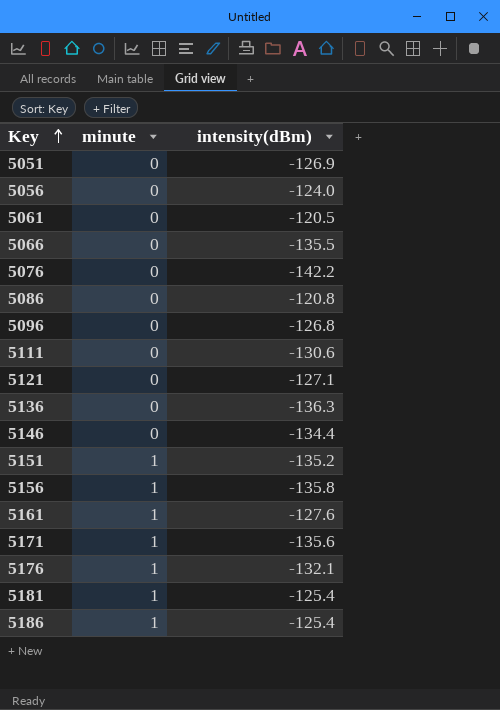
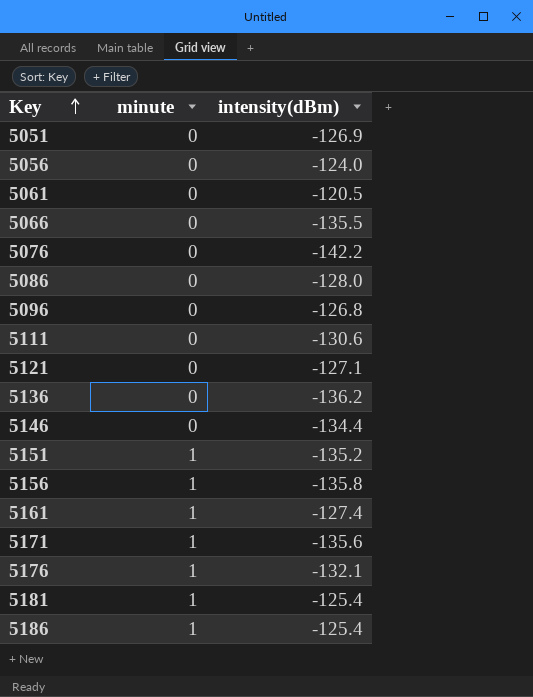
5086 | intensity(dBm): -120.8 -> -128.0
5136 | intensity(dBm): -136.3 -> -136.2
5161 | intensity(dBm): -127.6 -> -127.4

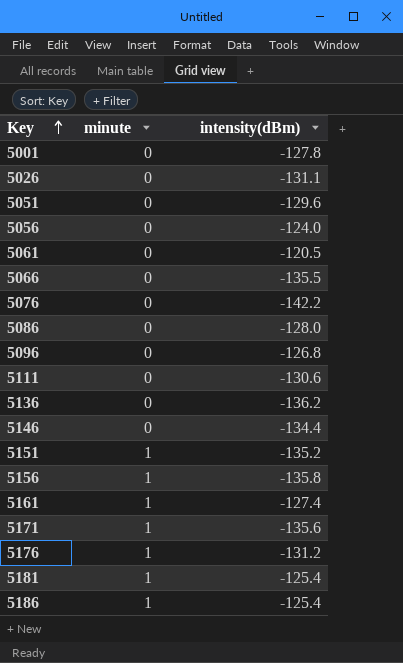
row 5121: 0 | -127.1 -> none
row 5001: none -> 0 | -127.8
row 5026: none -> 0 | -131.1
5051 | intensity(dBm): -126.9 -> -129.6
5176 | intensity(dBm): -132.1 -> -131.2

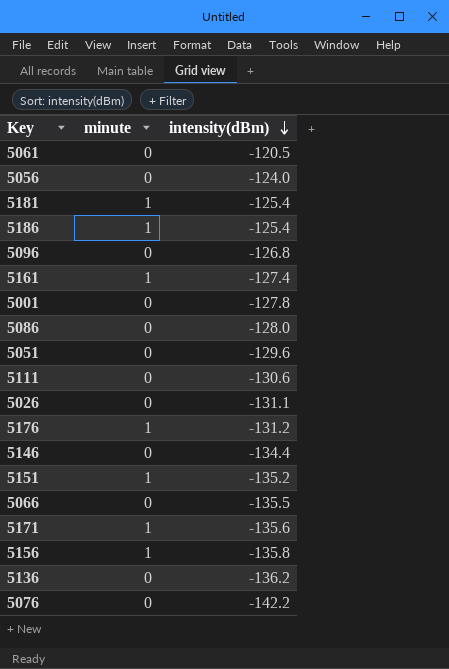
row order: Key ascending -> intensity(dBm) descending

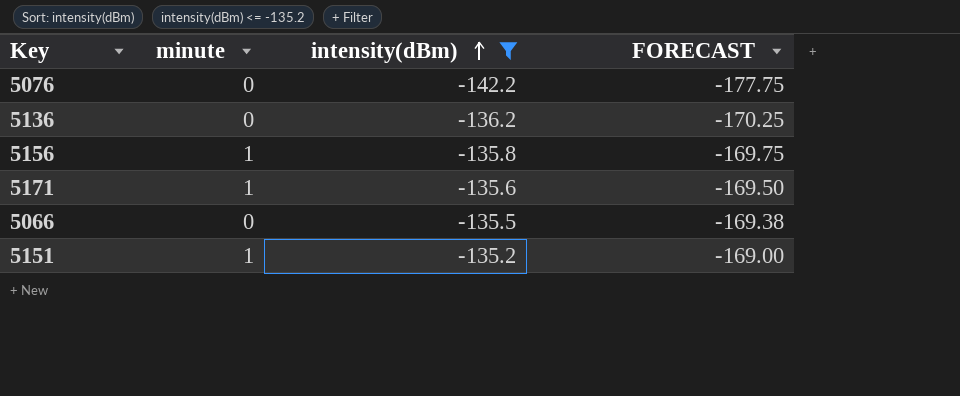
filter: none -> intensity(dBm) <= -135.2
row order: intensity(dBm) descending -> intensity(dBm) ascending
column FORECAST | formula: none -> [intensity(dBm)] * 1.25

